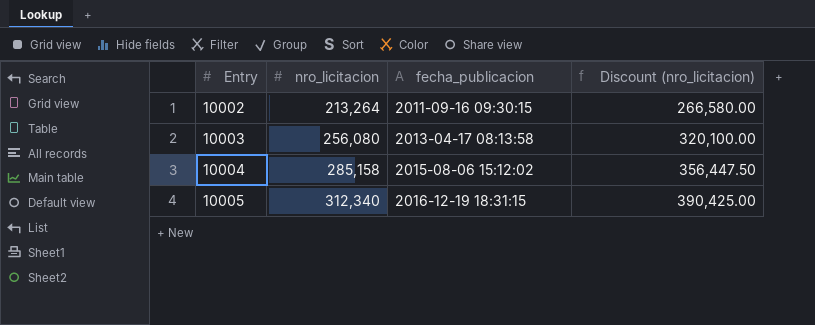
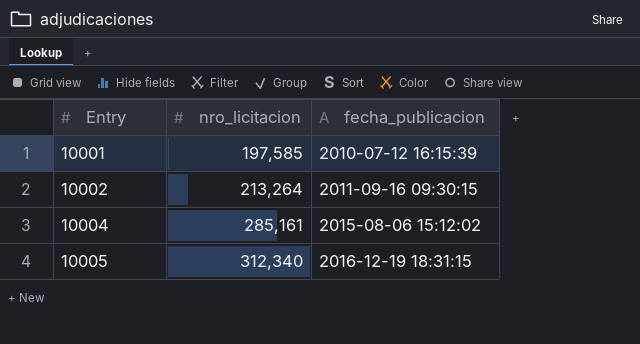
column Discount (nro_licitacion) | formula: [nro_licitacion] * 1.25 -> none
row 10003: 256,080 | 2013-04-17 08:13:58 | 320,100.00 -> none
row 10001: none -> 197,585 | 2010-07-12 16:15:39
10004 | nro_licitacion: 285,158 -> 285,161

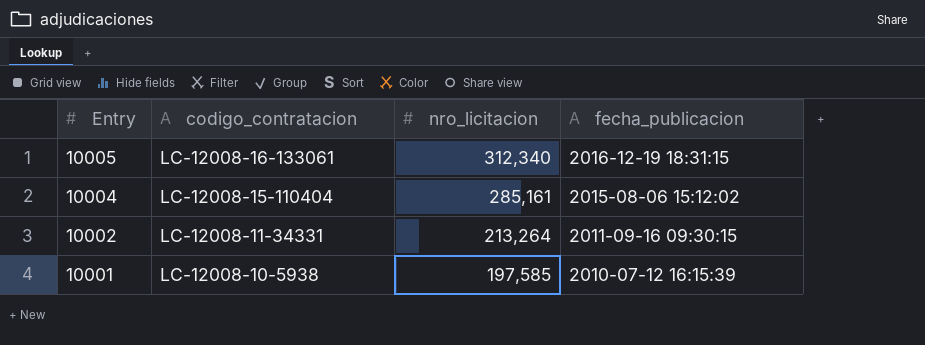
row order: Entry ascending -> Entry descending
column codigo_contratacion | position: none -> 2

